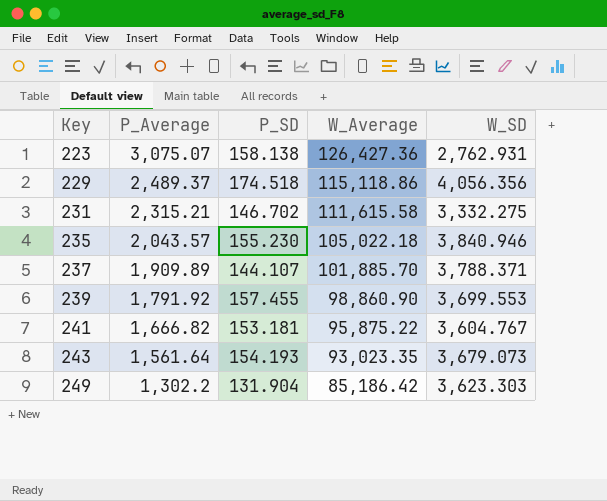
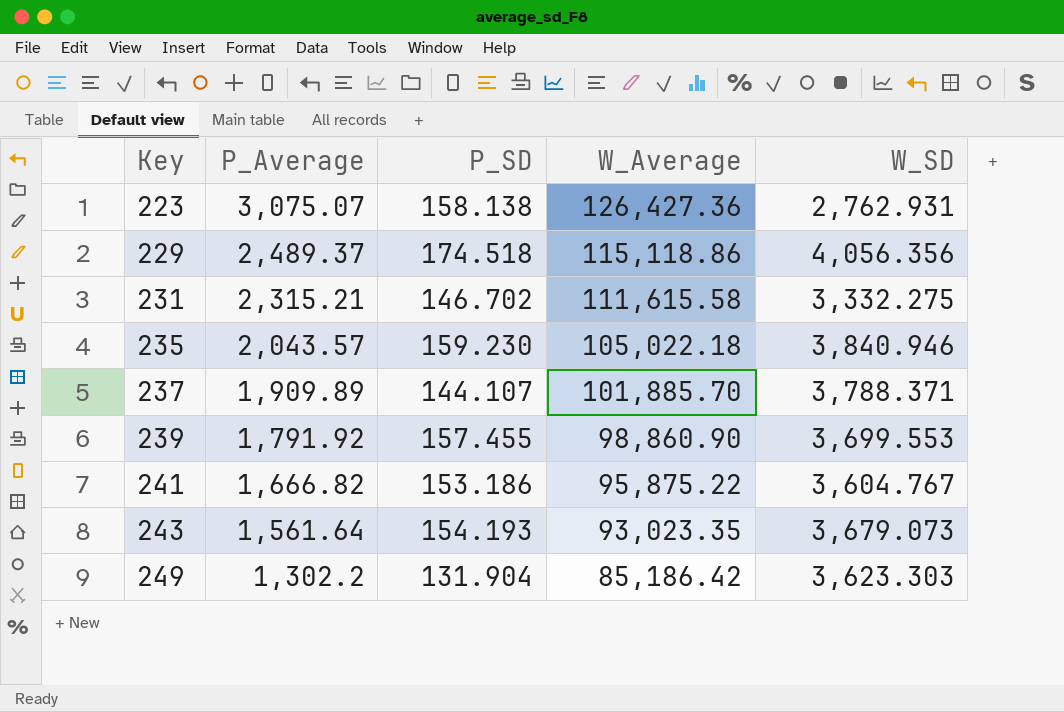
235 | P_SD: 155.230 -> 159.230
241 | P_SD: 153.181 -> 153.186

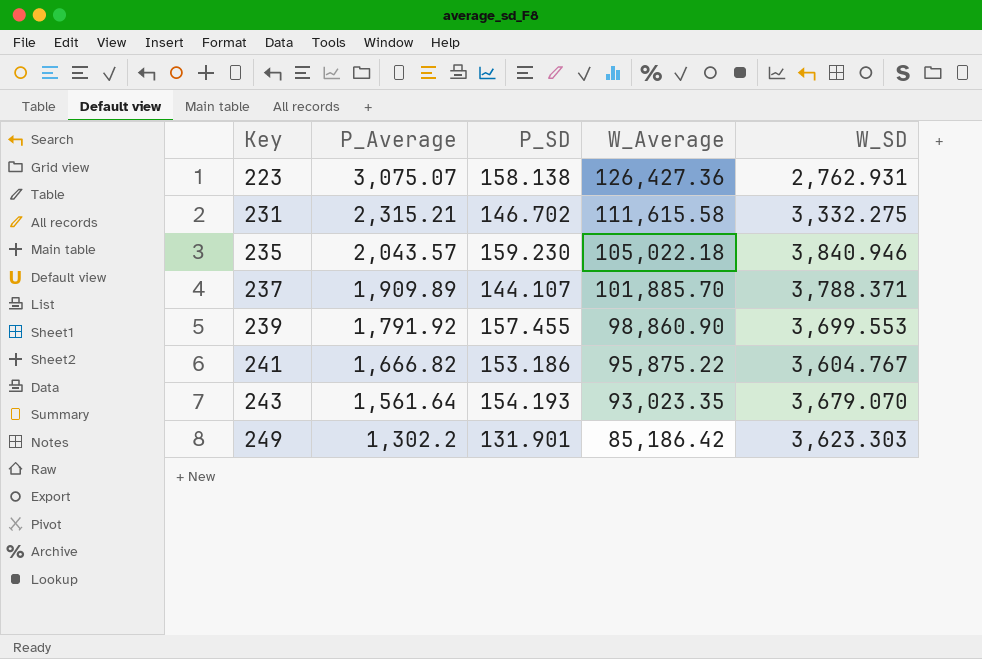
row 229: 2,489.37 | 174.518 | 115,118.86 | 4,056.356 -> none
243 | W_SD: 3,679.073 -> 3,679.070
249 | P_SD: 131.904 -> 131.901

